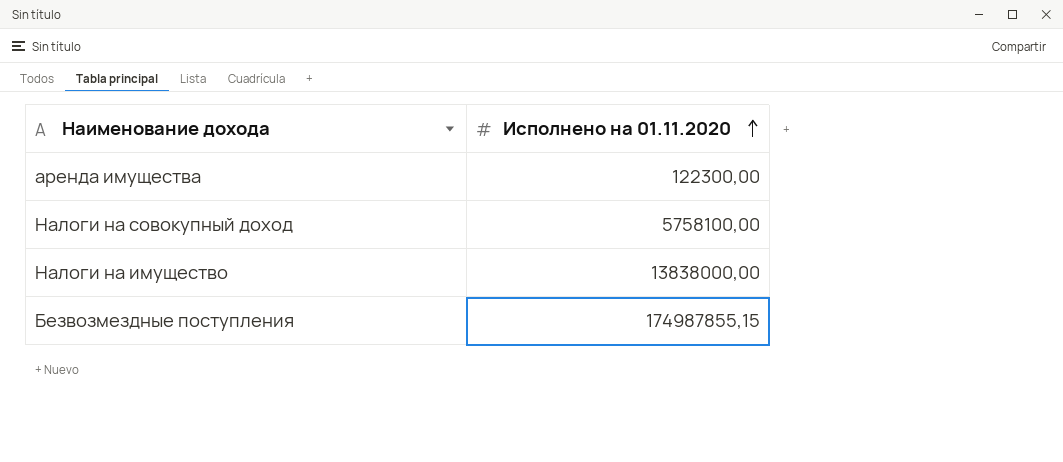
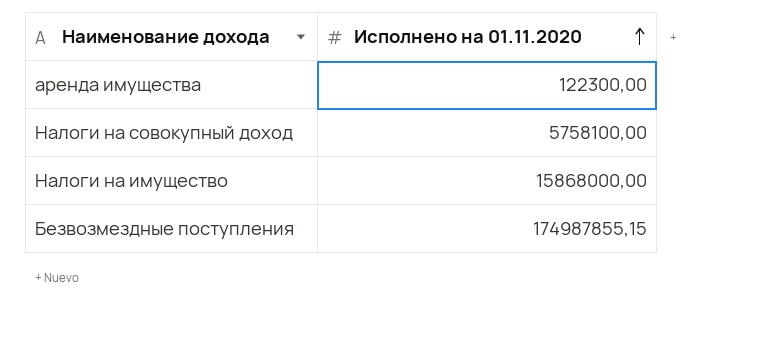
Налоги на имущество | Исполнено на 01.11.2020: 13838000,00 -> 15868000,00

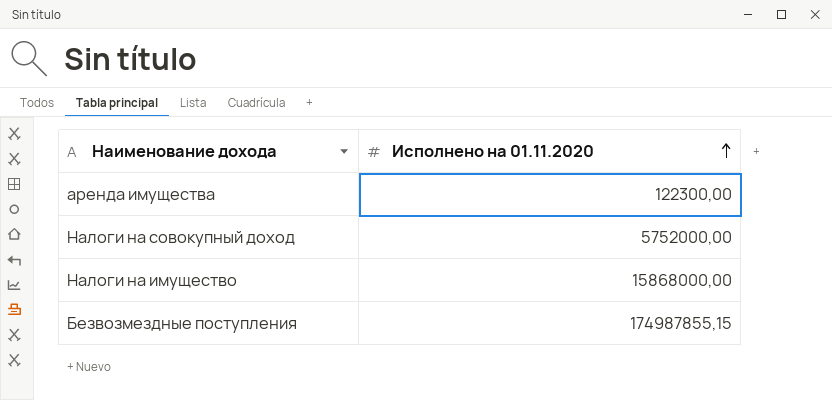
Налоги на совокупный доход | Исполнено на 01.11.2020: 5758100,00 -> 5752000,00

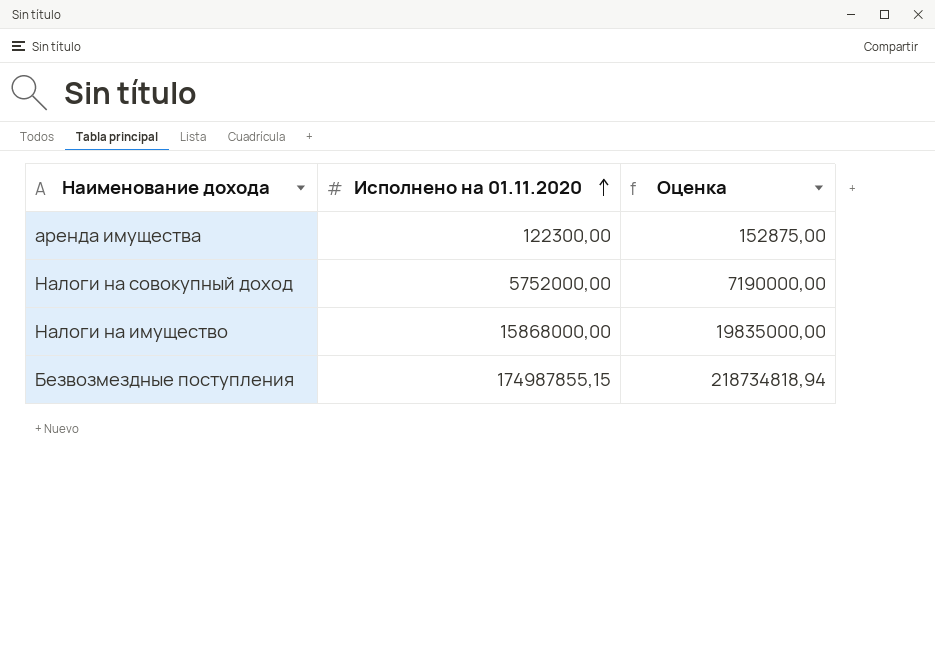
column Оценка | formula: none -> [Исполнено на 01.11.2020] * 1,25

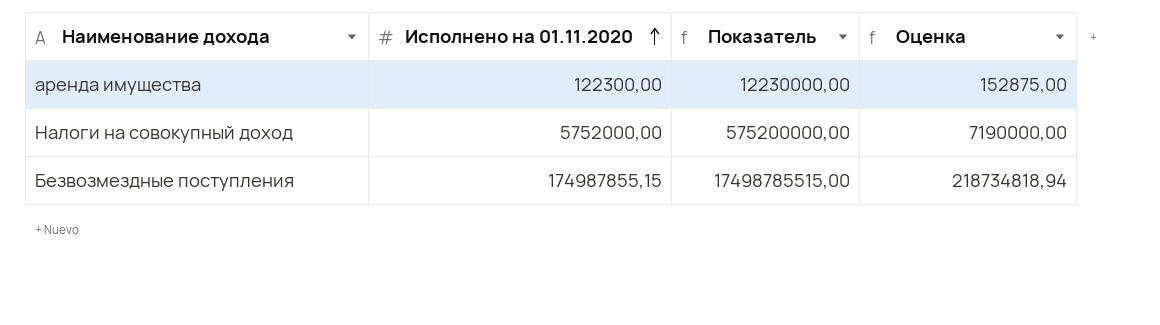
column Показатель | formula: none -> [Исполнено на 01.11.2020] * 100
row Налоги на имущество: 15868000,00 | 19835000,00 -> none

